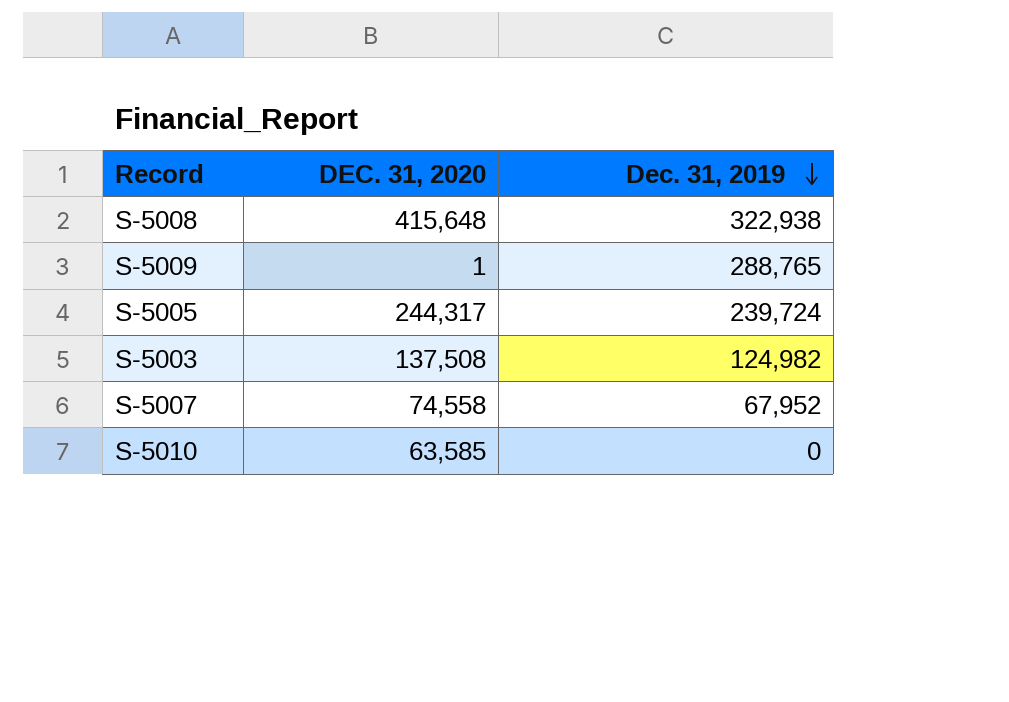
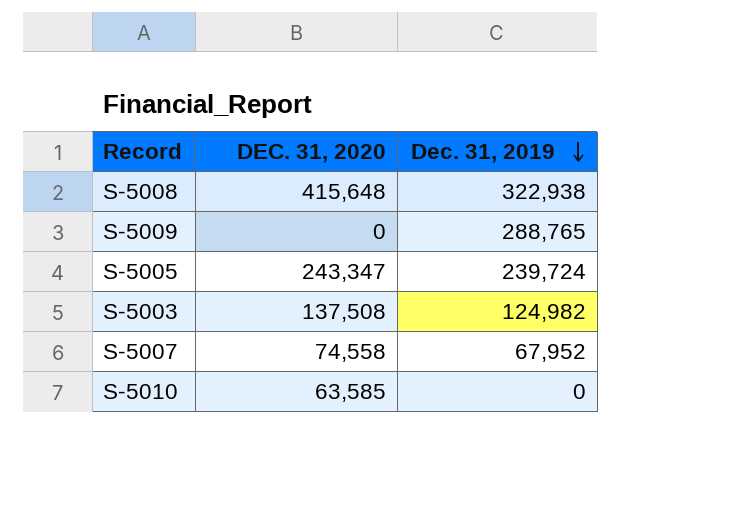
S-5009 | DEC. 31, 2020: 1 -> 0
S-5005 | DEC. 31, 2020: 244,317 -> 243,347

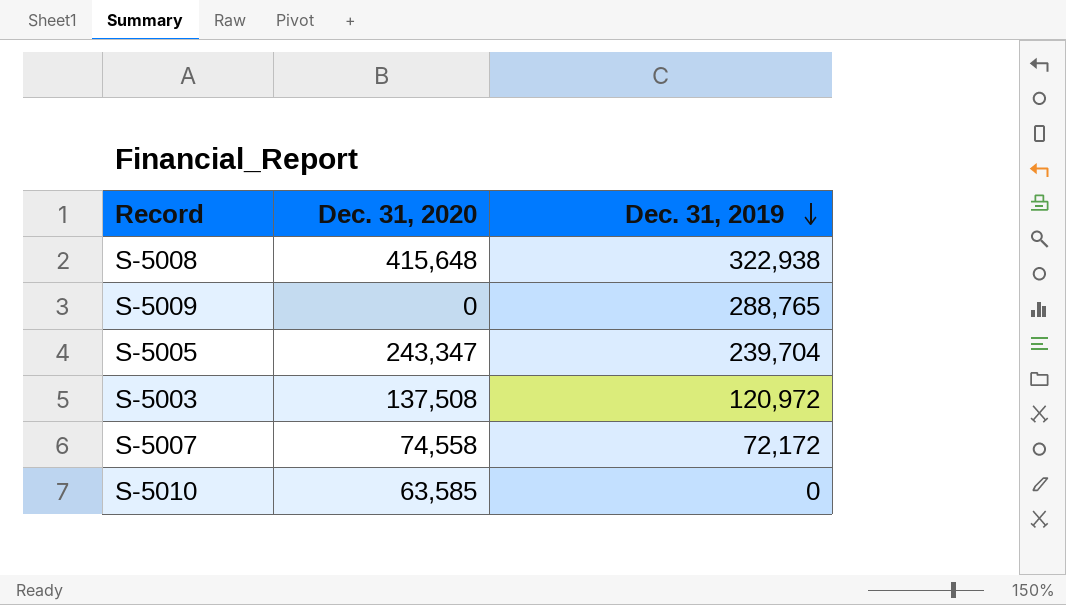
column name: DEC. 31, 2020 -> Dec. 31, 2020
S-5005 | Dec. 31, 2019: 239,724 -> 239,704
S-5003 | Dec. 31, 2019: 124,982 -> 120,972
S-5007 | Dec. 31, 2019: 67,952 -> 72,172

